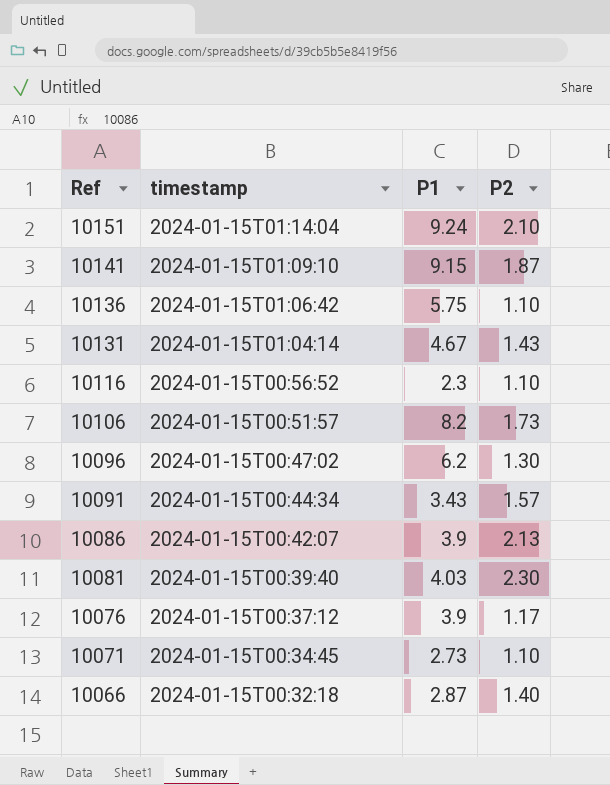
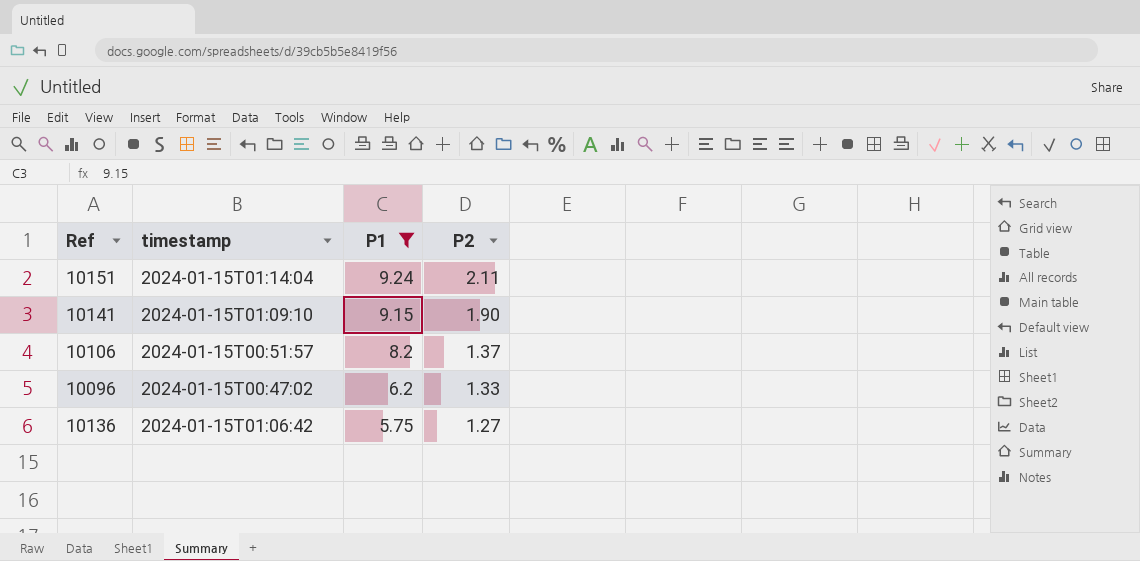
filter: none -> P1 >= 5.75
row order: Ref descending -> P1 descending
10151 | P2: 2.10 -> 2.11
10141 | P2: 1.87 -> 1.90
10106 | P2: 1.73 -> 1.37
10096 | P2: 1.30 -> 1.33
10136 | P2: 1.10 -> 1.27

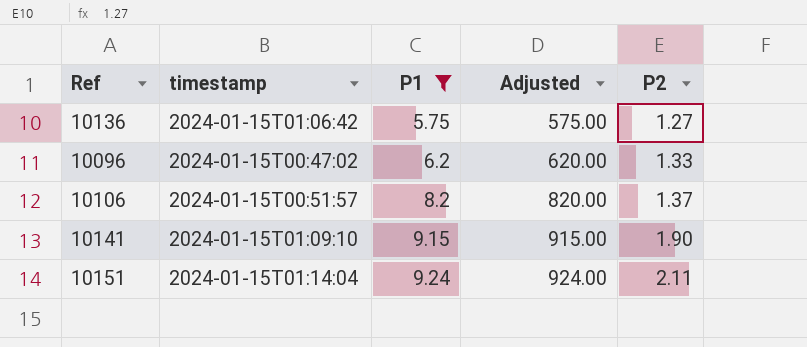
row order: P1 descending -> P1 ascending
column Adjusted | formula: none -> [P1] * 100

